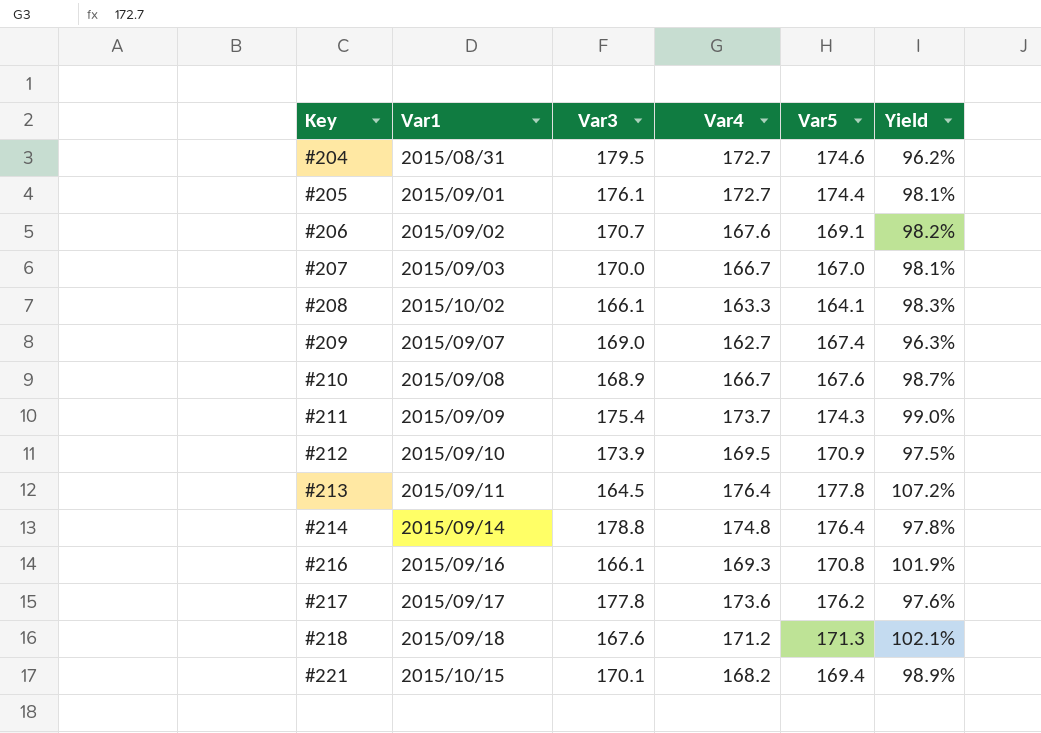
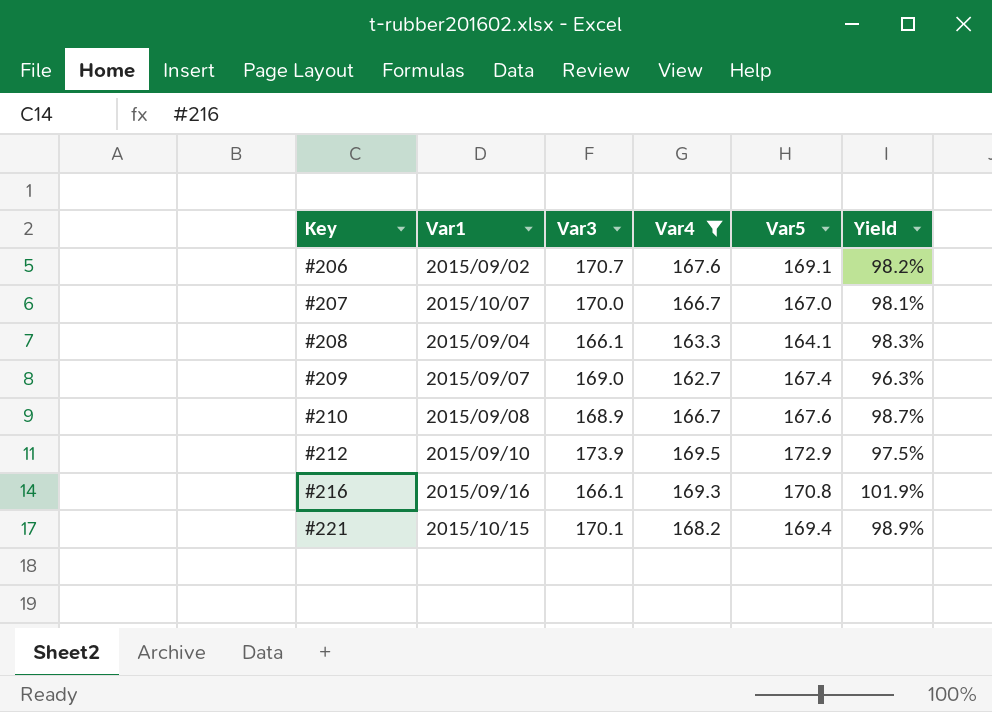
filter: none -> Var4 <= 169.5
#207 | Var1: 2015/09/03 -> 2015/10/07
#208 | Var1: 2015/10/02 -> 2015/09/04
#212 | Var5: 170.9 -> 172.9

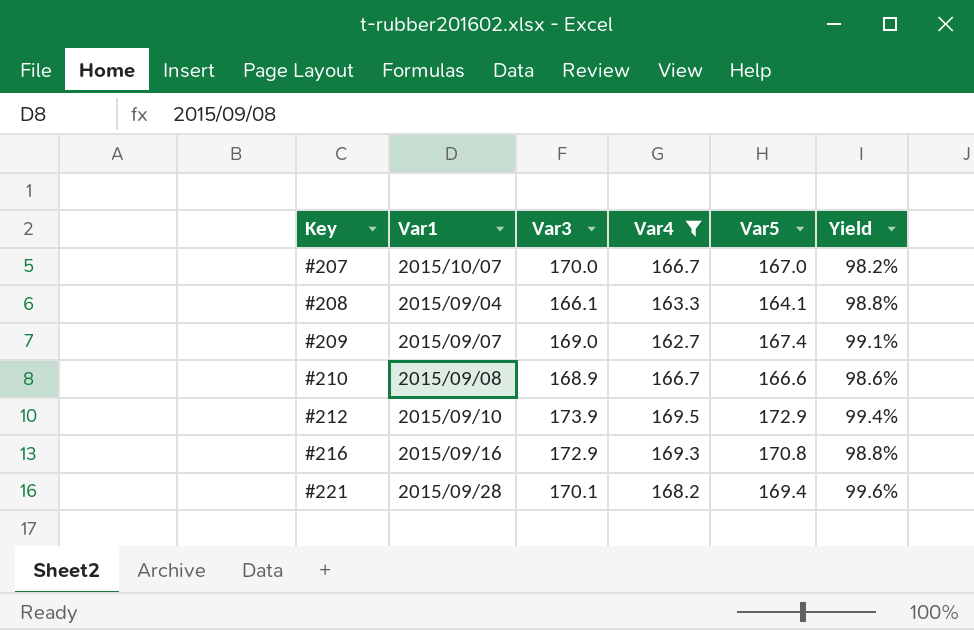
column Yield | formula: [Var4] / [Var3] -> [Var5] / [Var3]
row #206: 2015/09/02 | 170.7 | 167.6 | 169.1 | 98.2% -> none
#210 | Var5: 167.6 -> 166.6
#216 | Var3: 166.1 -> 172.9
#221 | Var1: 2015/10/15 -> 2015/09/28

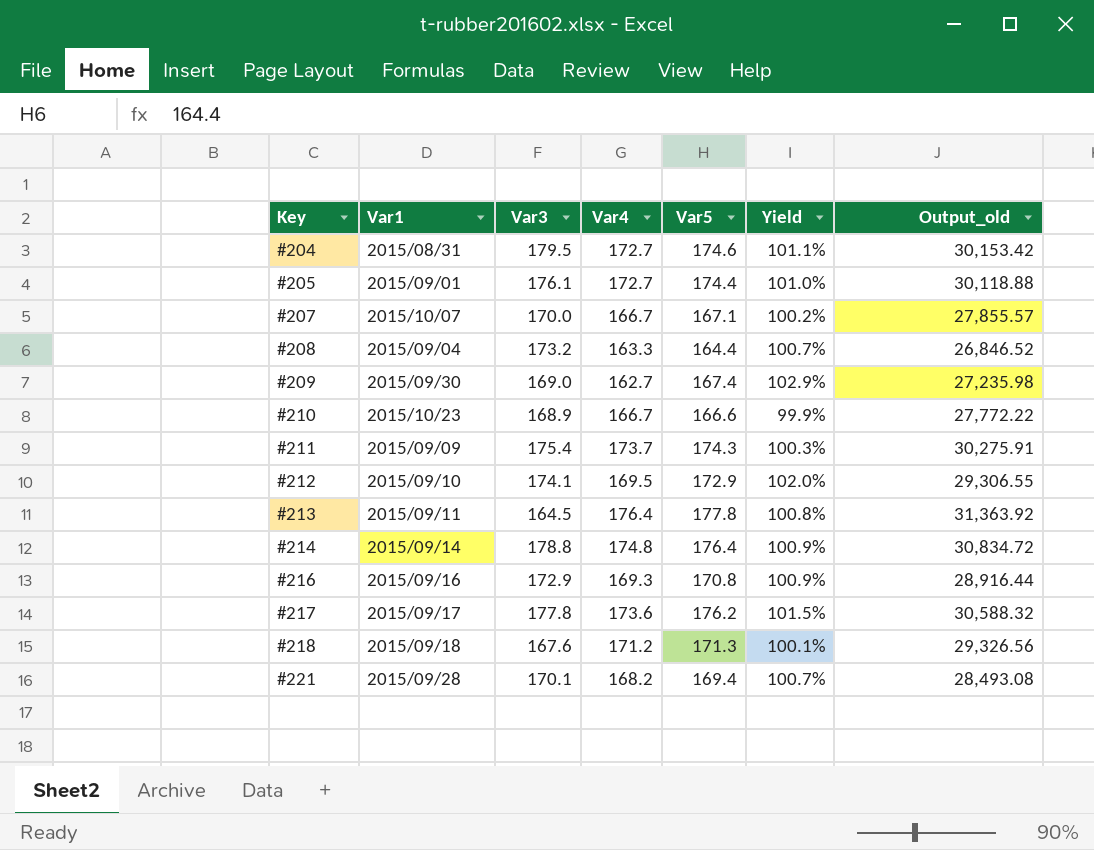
filter: Var4 <= 169.5 -> none
column Yield | formula: [Var5] / [Var3] -> [Var5] / [Var4]
column Output_old | formula: none -> [Var4] * [Var5]
#207 | Var5: 167.0 -> 167.1
#208 | Var3: 166.1 -> 173.2
#208 | Var5: 164.1 -> 164.4
#209 | Var1: 2015/09/07 -> 2015/09/30
#210 | Var1: 2015/09/08 -> 2015/10/23
#212 | Var3: 173.9 -> 174.1

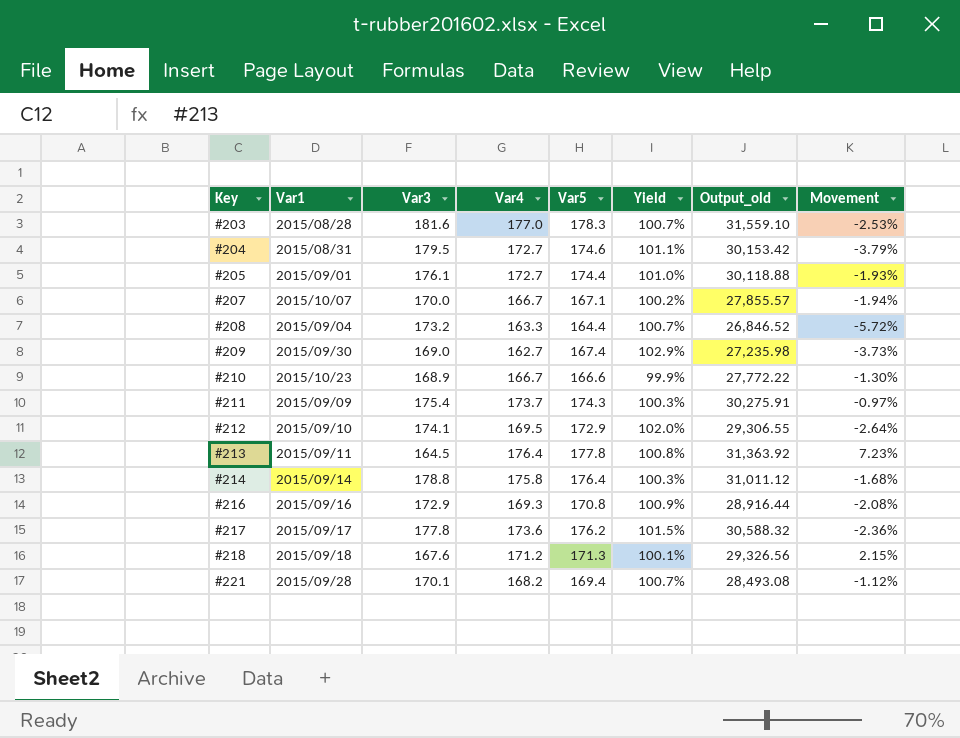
column Movement | formula: none -> ([Var4] - [Var3]) / [Var3]
row #203: none -> 2015/08/28 | 181.6 | 177.0 | 178.3 | 100.7% | 31,559.10 | -2.53%
#214 | Var4: 174.8 -> 175.8
#214 | Yield: 100.9% -> 100.3%
#214 | Output_old: 30,834.72 -> 31,011.12

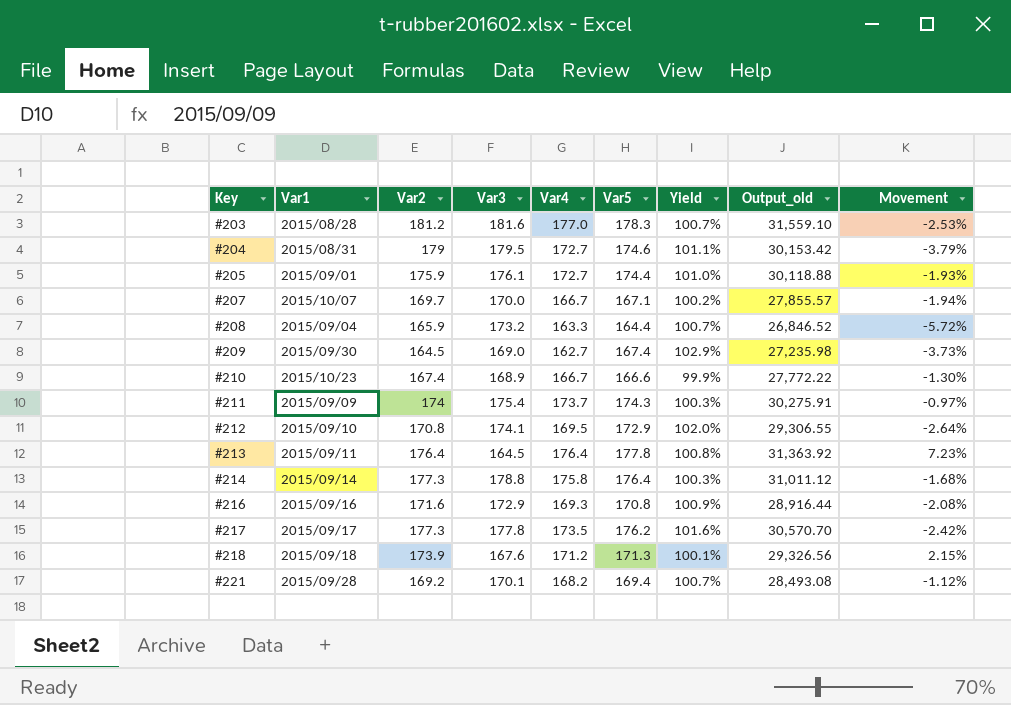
column Var2 | position: none -> 3
#217 | Var4: 173.6 -> 173.5
#217 | Yield: 101.5% -> 101.6%
#217 | Output_old: 30,588.32 -> 30,570.70
#217 | Movement: -2.36% -> -2.42%

